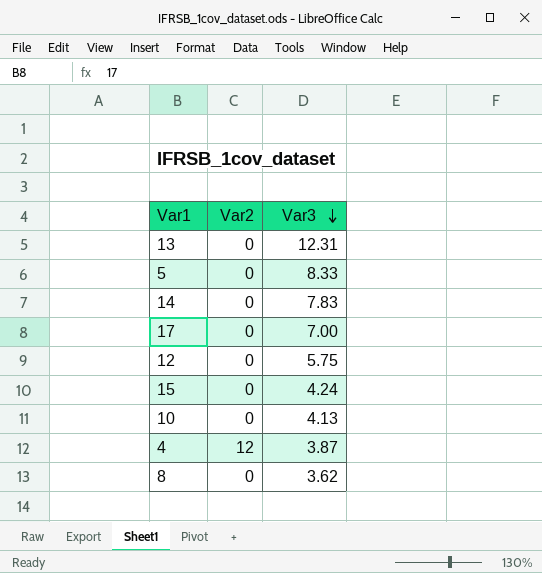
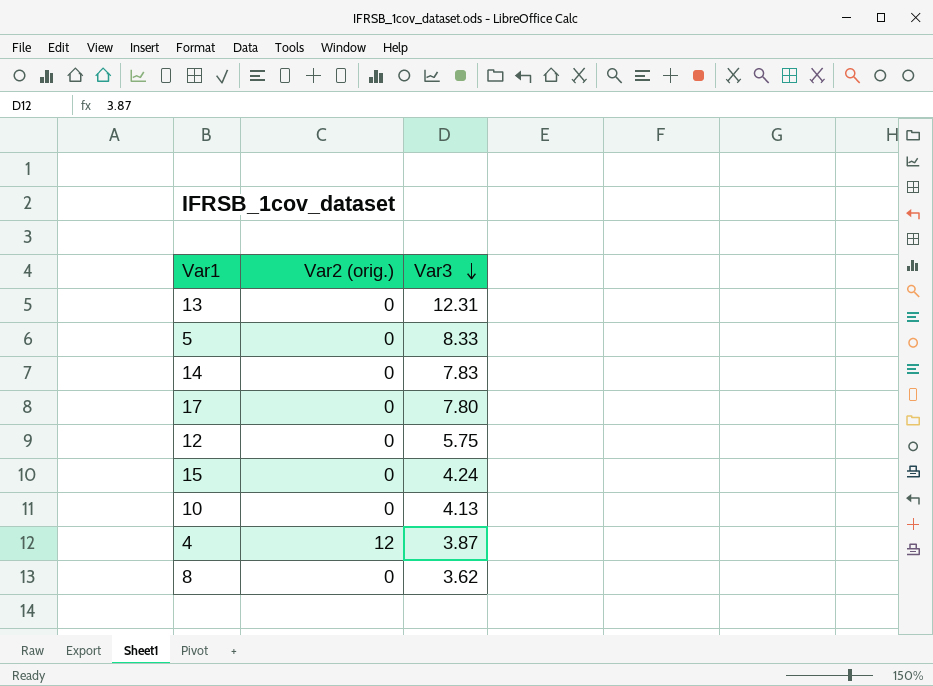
column name: Var2 -> Var2 (orig.)
17 | Var3: 7.00 -> 7.80

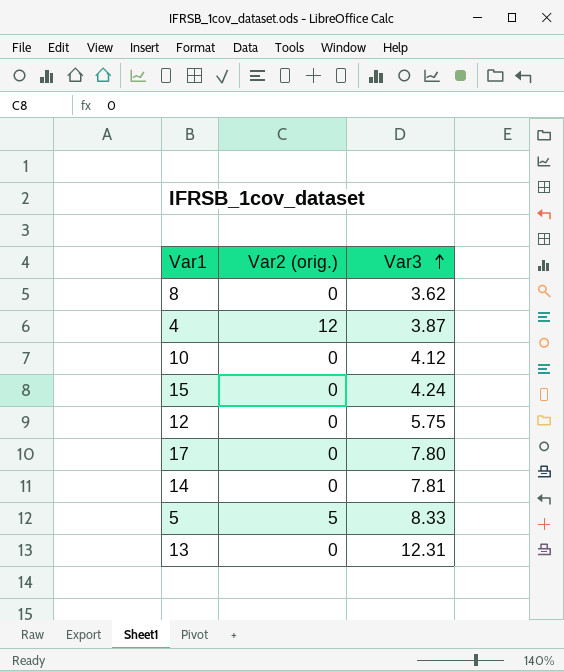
row order: Var3 descending -> Var3 ascending
10 | Var3: 4.13 -> 4.12
14 | Var3: 7.83 -> 7.81
5 | Var2 (orig.): 0 -> 5

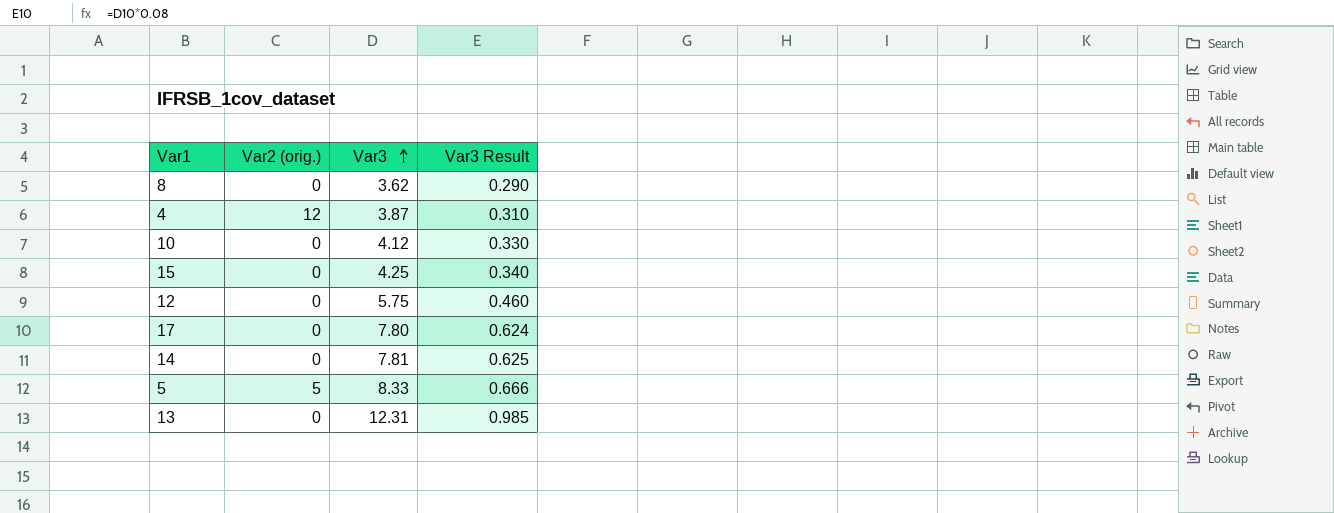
column Var3 Result | formula: none -> [Var3] * 0.08
15 | Var3: 4.24 -> 4.25

